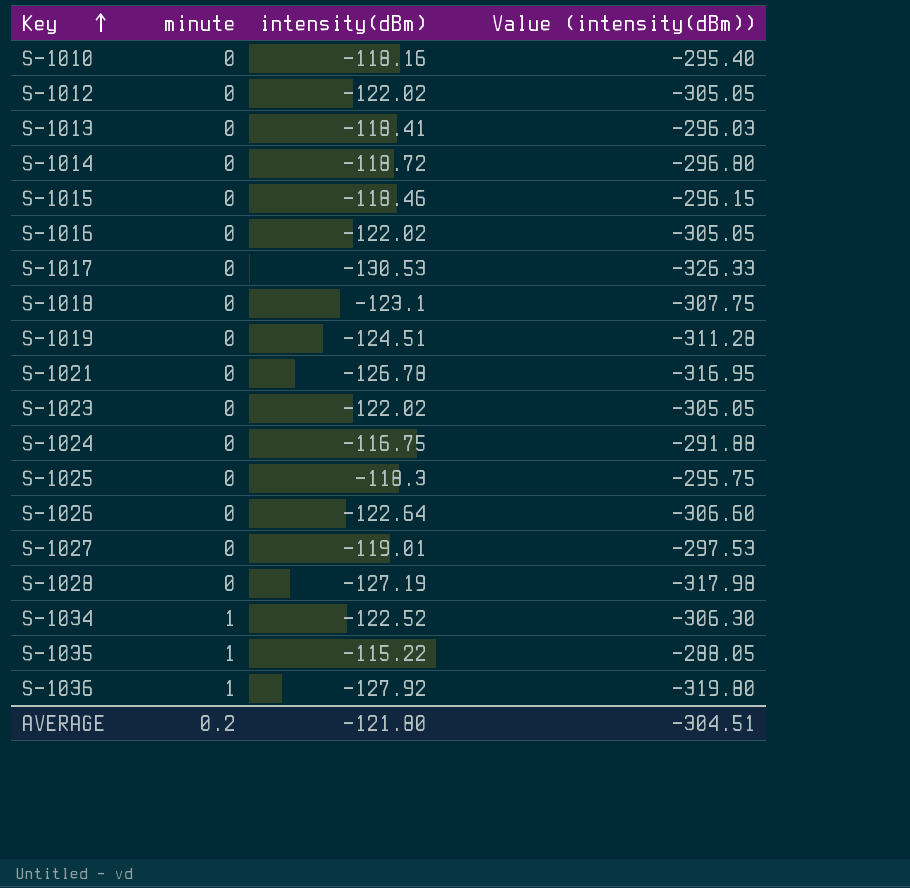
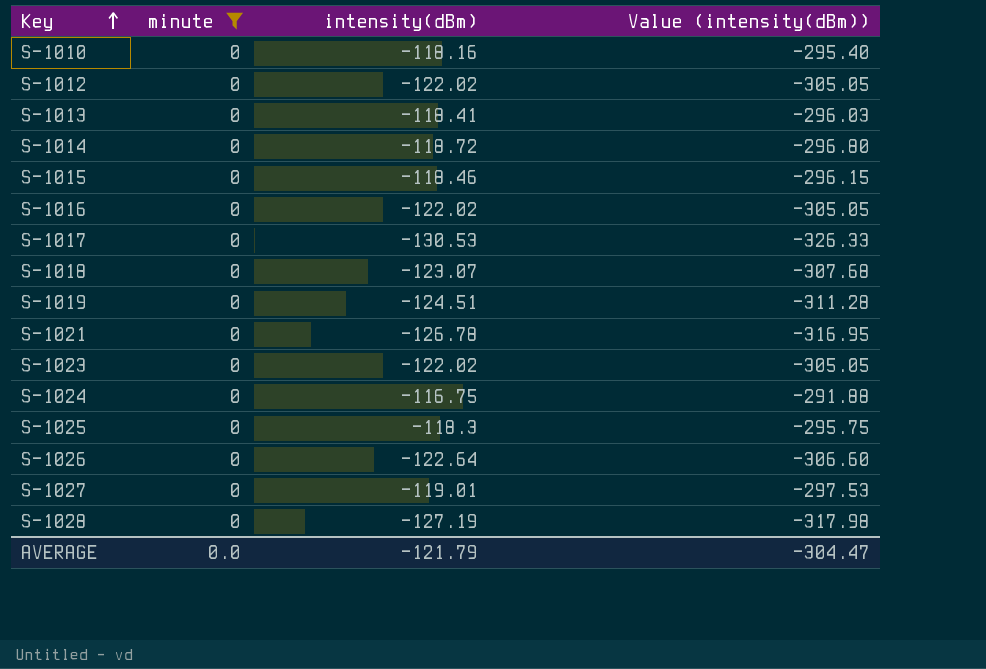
filter: none -> minute = 0
S-1018 | intensity(dBm): -123.1 -> -123.07
S-1018 | Value (intensity(dBm)): -307.75 -> -307.68
AVERAGE | minute: 0.2 -> 0.0
AVERAGE | intensity(dBm): -121.80 -> -121.79
AVERAGE | Value (intensity(dBm)): -304.51 -> -304.47

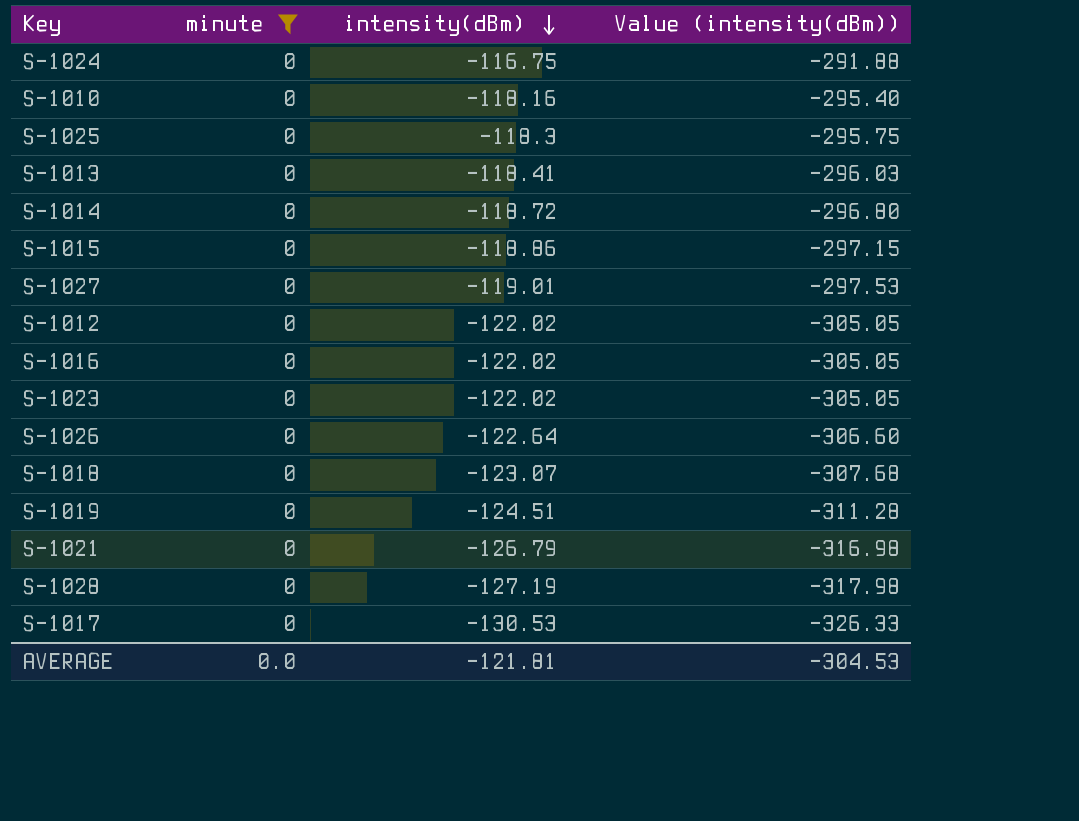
row order: Key ascending -> intensity(dBm) descending
S-1015 | intensity(dBm): -118.46 -> -118.86
S-1015 | Value (intensity(dBm)): -296.15 -> -297.15
S-1021 | intensity(dBm): -126.78 -> -126.79
S-1021 | Value (intensity(dBm)): -316.95 -> -316.98
AVERAGE | intensity(dBm): -121.79 -> -121.81
AVERAGE | Value (intensity(dBm)): -304.47 -> -304.53

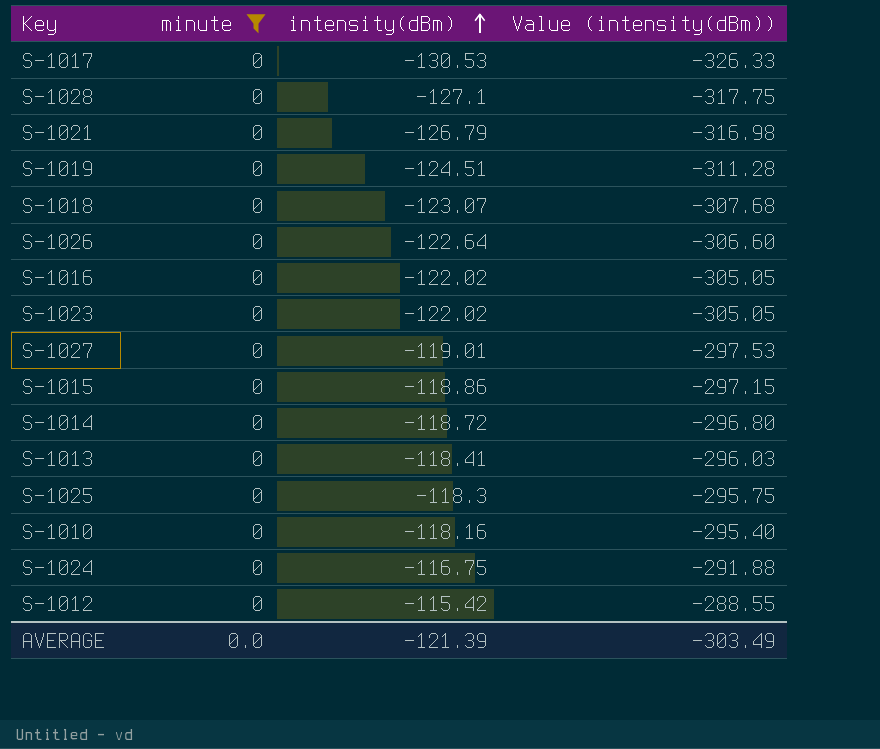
row order: intensity(dBm) descending -> intensity(dBm) ascending
S-1028 | intensity(dBm): -127.19 -> -127.1
S-1028 | Value (intensity(dBm)): -317.98 -> -317.75
S-1012 | intensity(dBm): -122.02 -> -115.42
S-1012 | Value (intensity(dBm)): -305.05 -> -288.55
AVERAGE | intensity(dBm): -121.81 -> -121.39
AVERAGE | Value (intensity(dBm)): -304.53 -> -303.49

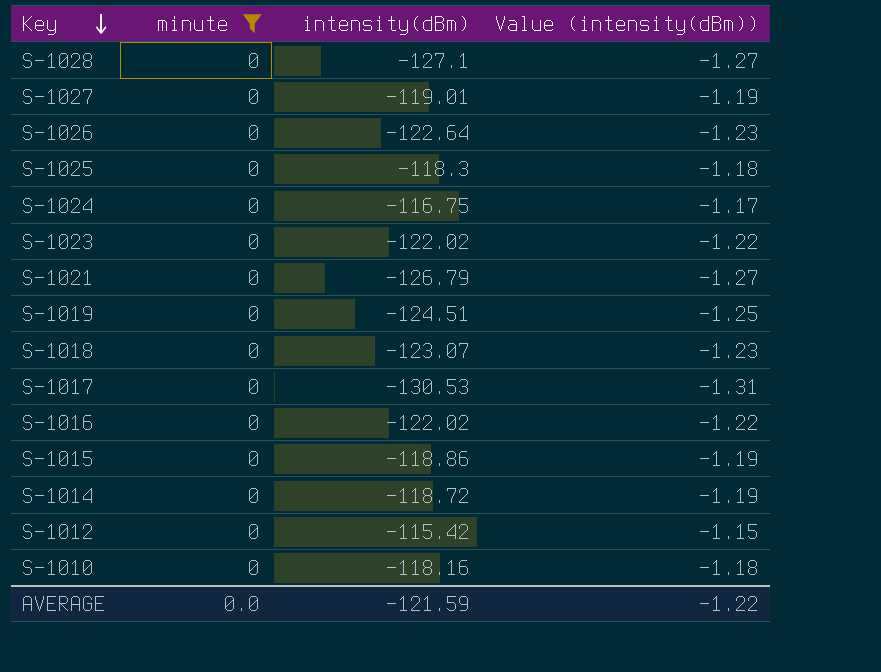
row order: intensity(dBm) ascending -> Key descending
column Value (intensity(dBm)) | formula: [intensity(dBm)] * 2.5 -> [intensity(dBm)] * 0.01
row S-1013: 0 | -118.41 | -296.03 -> none
AVERAGE | intensity(dBm): -121.39 -> -121.59
AVERAGE | Value (intensity(dBm)): -303.49 -> -1.22

